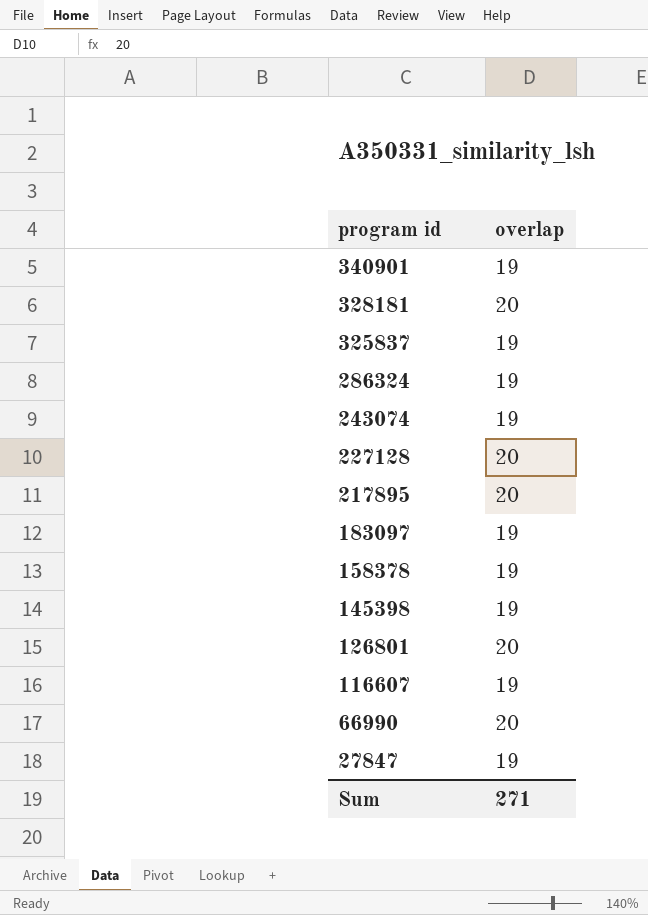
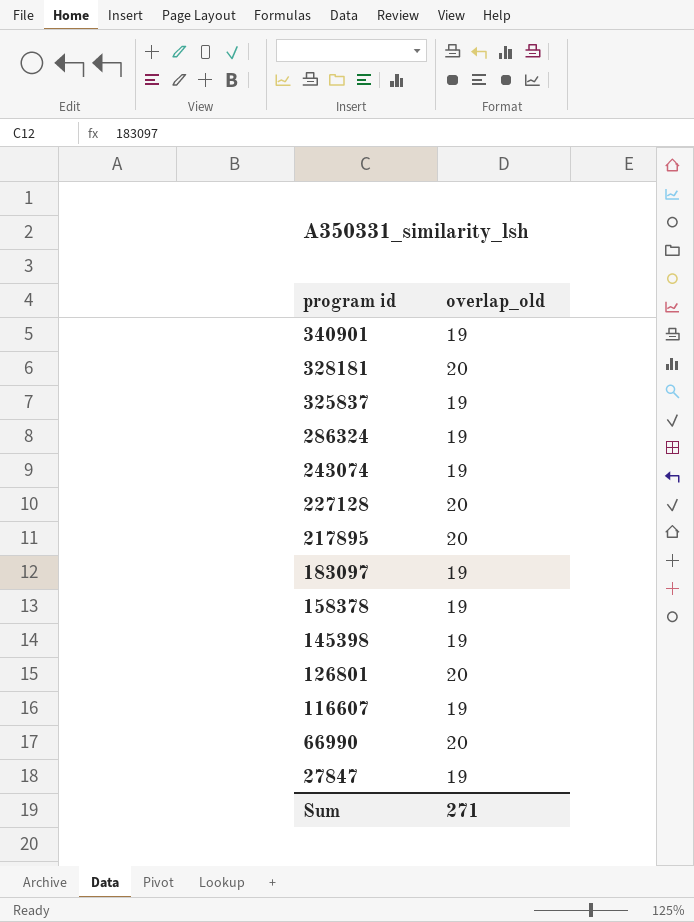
column name: overlap -> overlap_old

